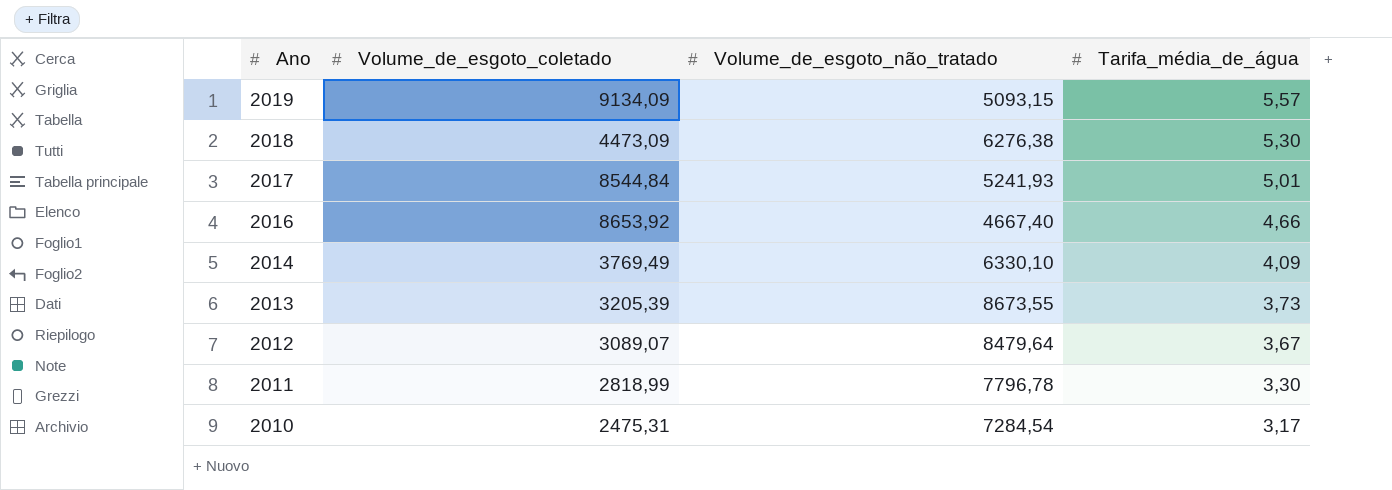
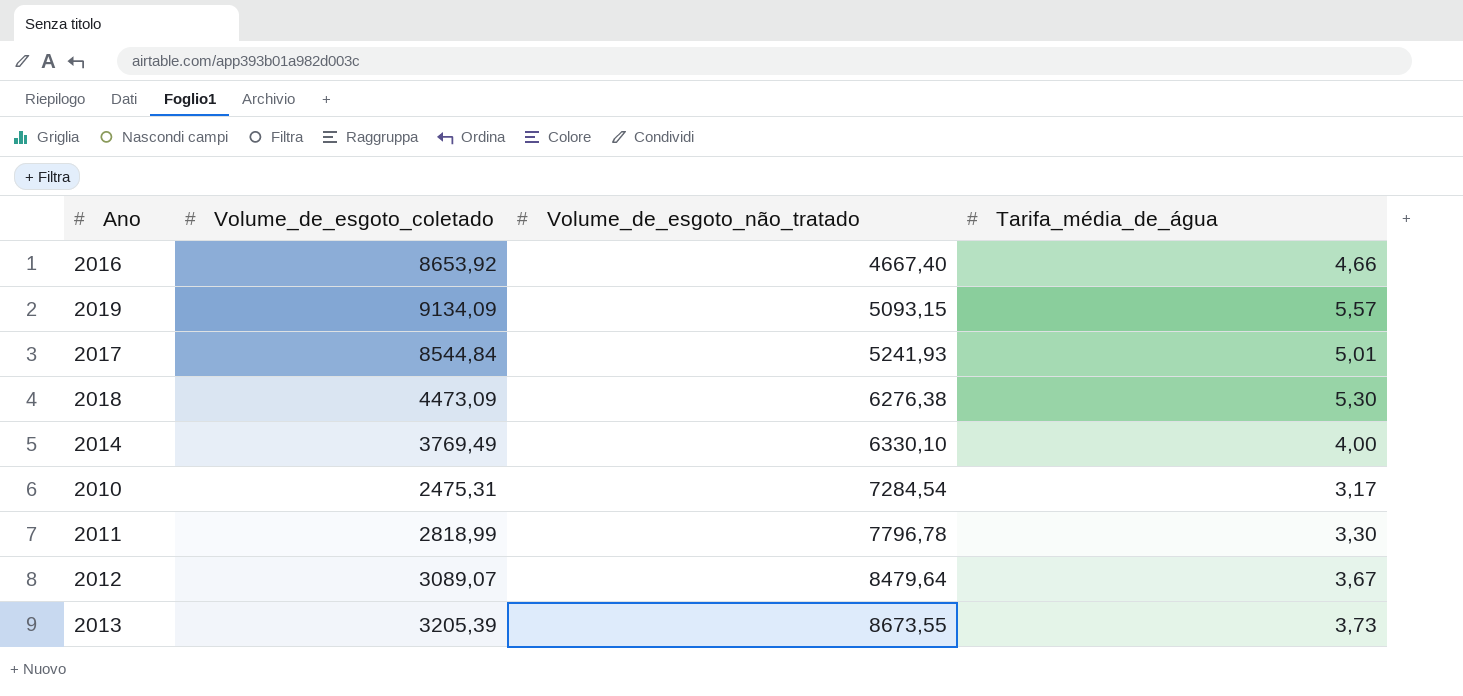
row order: Ano descending -> Volume_de_esgoto_não_tratado ascending
2014 | Tarifa_média_de_água: 4,09 -> 4,00

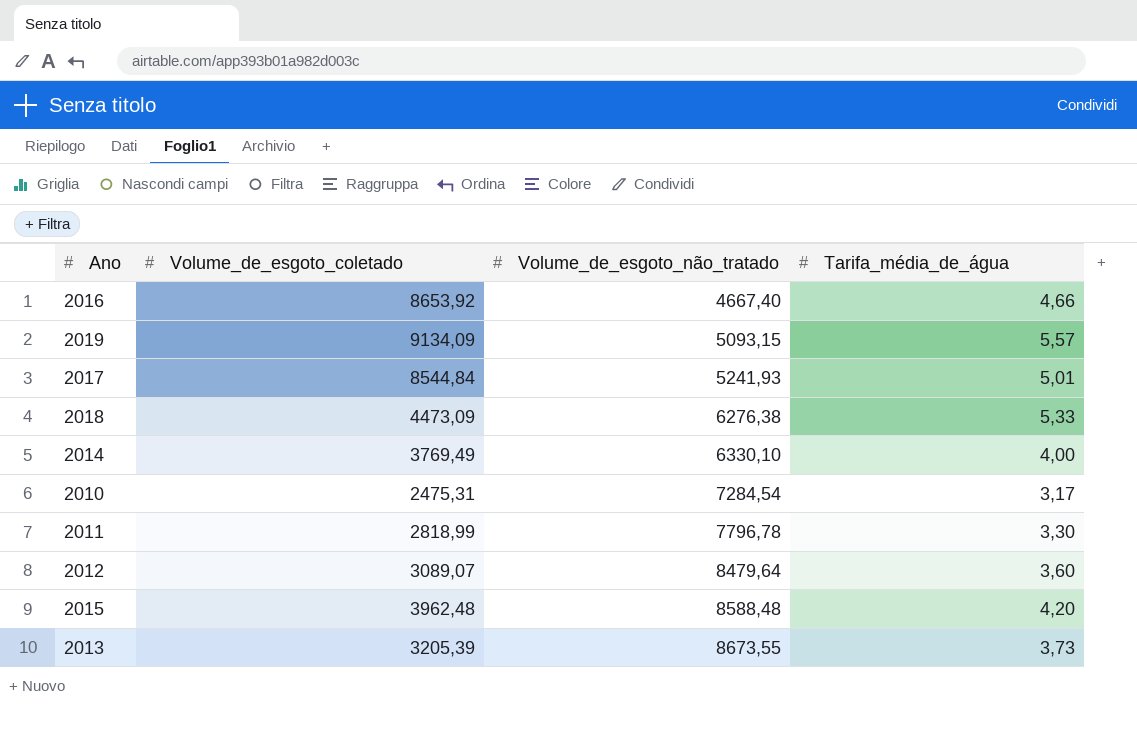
2018 | Tarifa_média_de_água: 5,30 -> 5,33
2012 | Tarifa_média_de_água: 3,67 -> 3,60
row 2015: none -> 3962,48 | 8588,48 | 4,20

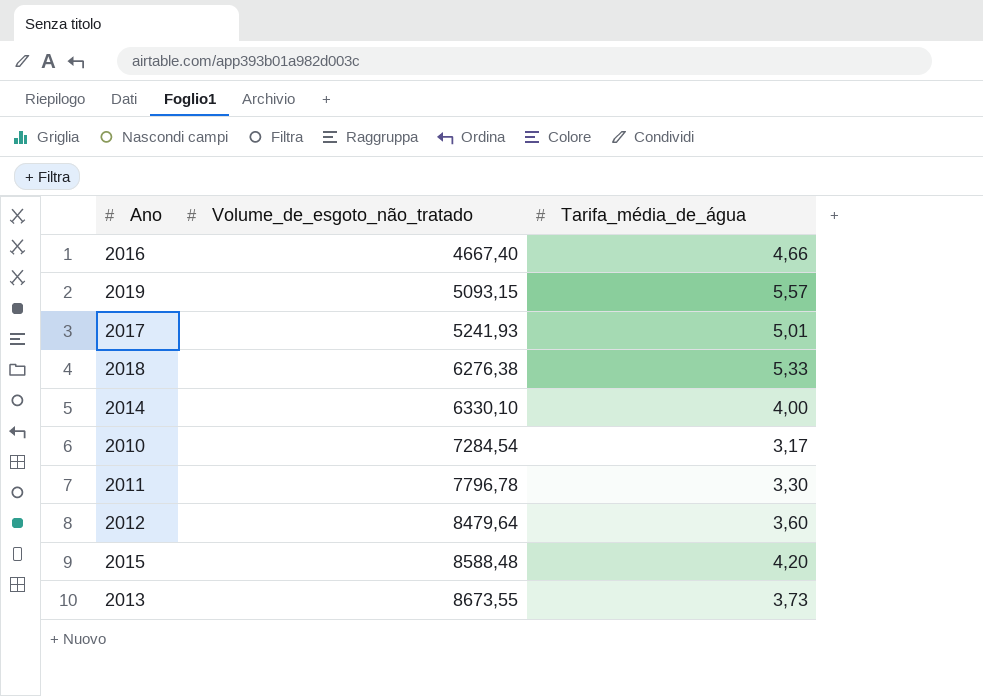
column Volume_de_esgoto_coletado | position: 2 -> none

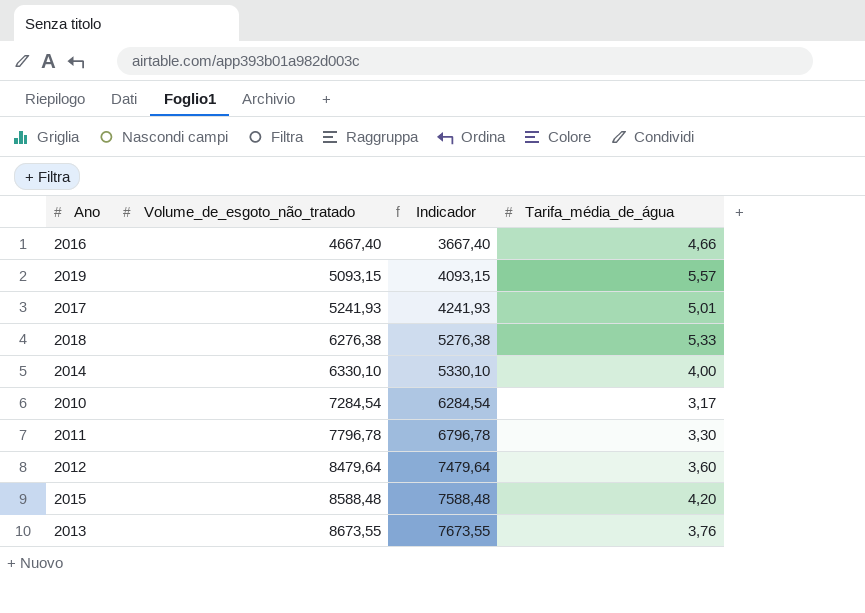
column Indicador | formula: none -> [Volume_de_esgoto_não_tratado] - 1000
2013 | Tarifa_média_de_água: 3,73 -> 3,76

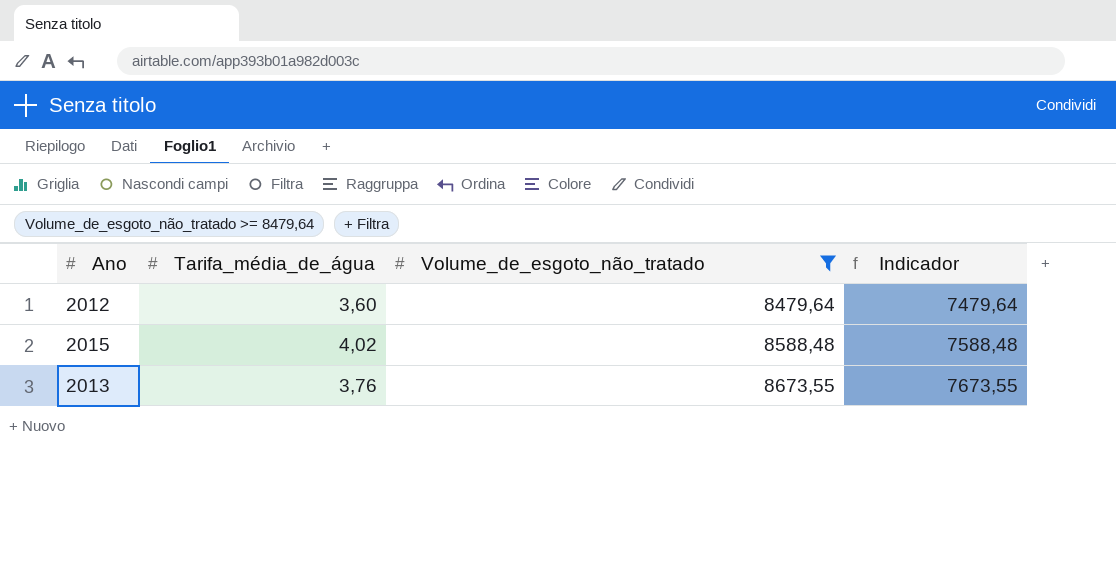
filter: none -> Volume_de_esgoto_não_tratado >= 8479,64
column Tarifa_média_de_água | position: 4 -> 2
2015 | Tarifa_média_de_água: 4,20 -> 4,02

